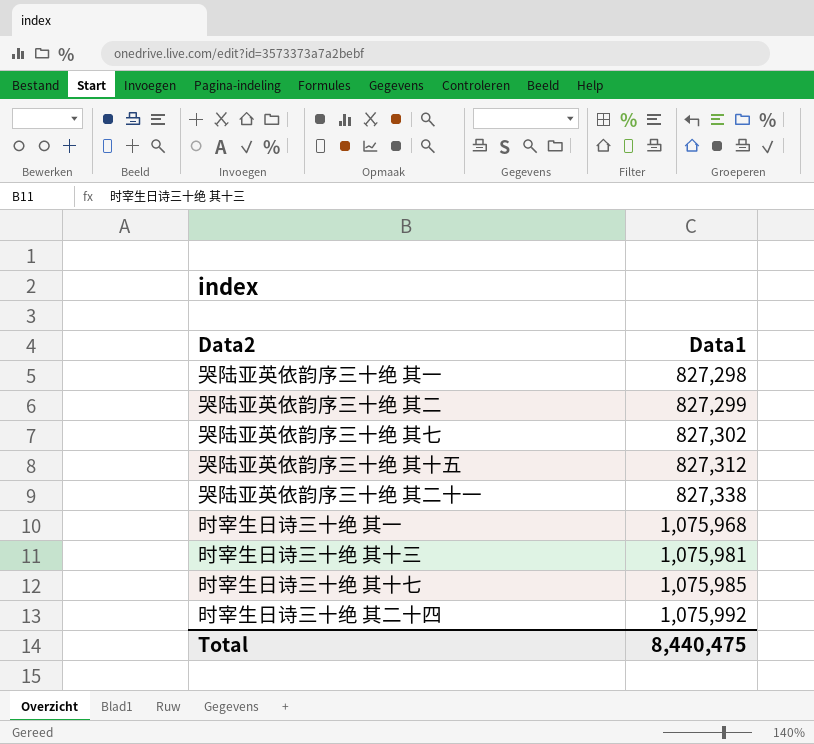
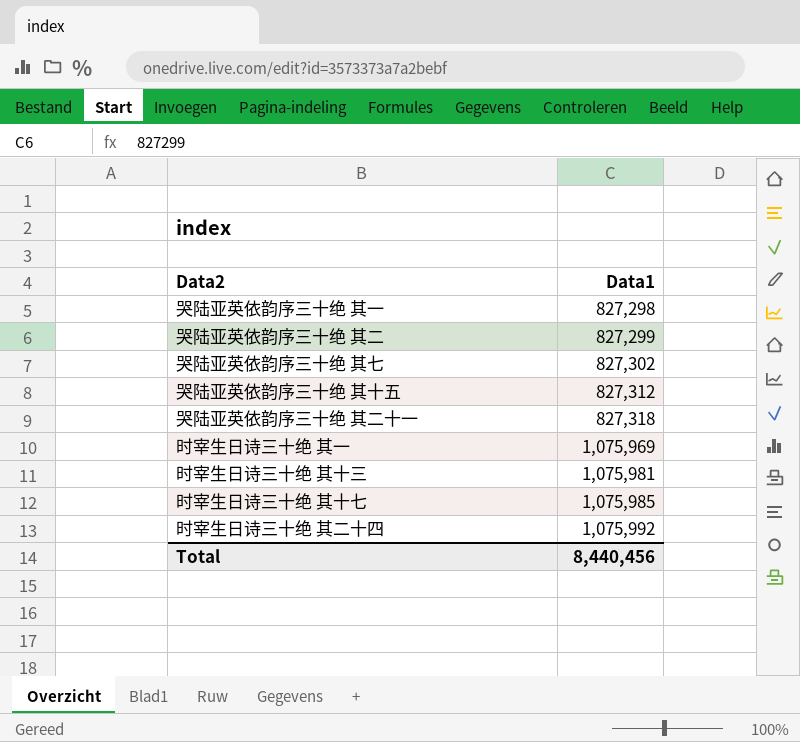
哭陆亚英依韵序三十绝 其二十一 | Data1: 827,338 -> 827,318
时宰生日诗三十绝 其一 | Data1: 1,075,968 -> 1,075,969
Total | Data1: 8,440,475 -> 8,440,456

